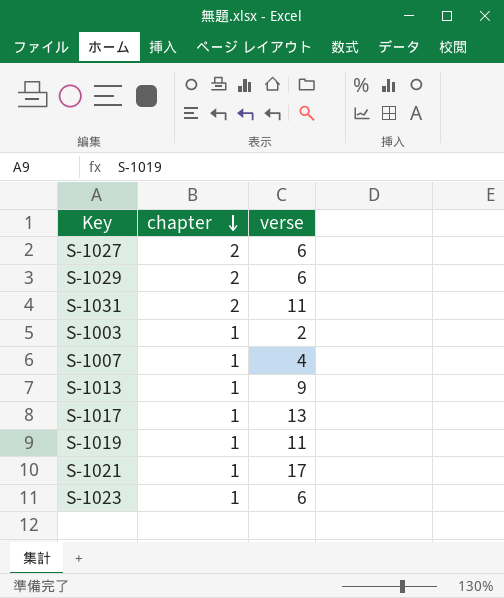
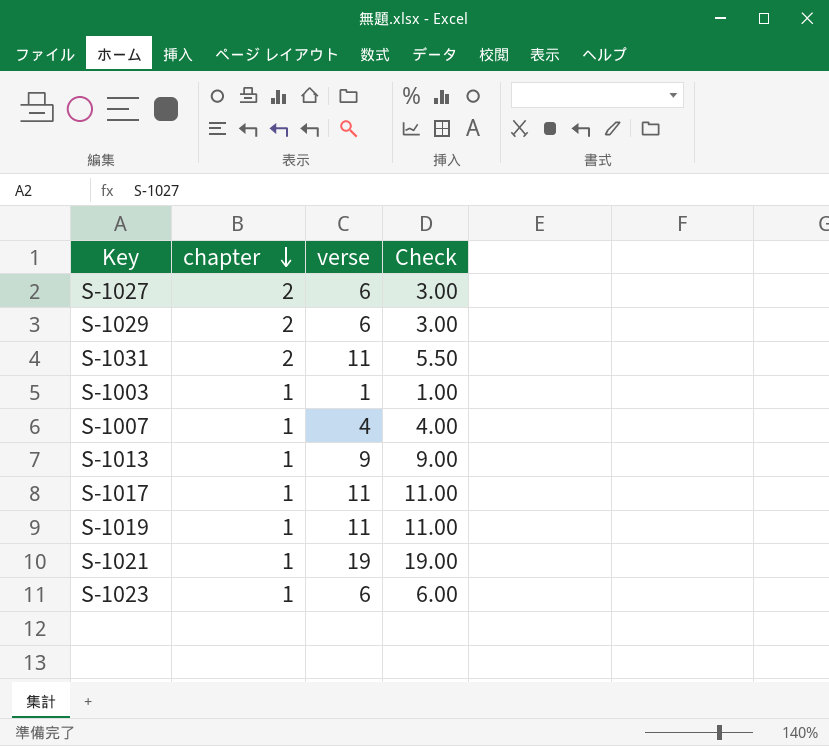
column Check | formula: none -> [verse] / [chapter]
S-1003 | verse: 2 -> 1
S-1017 | verse: 13 -> 11
S-1021 | verse: 17 -> 19

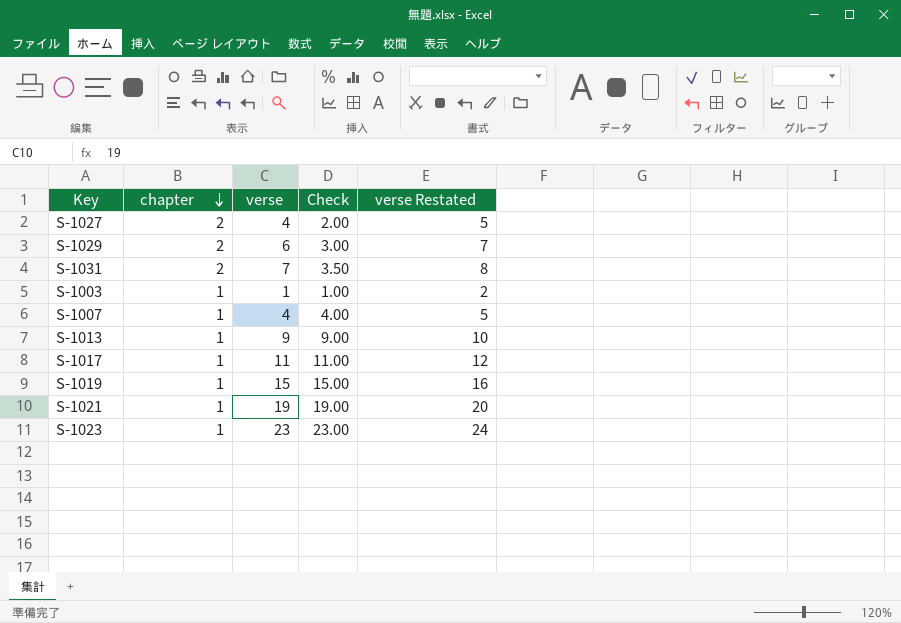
column verse Restated | formula: none -> [verse] + 1
S-1027 | verse: 6 -> 4
S-1027 | Check: 3.00 -> 2.00
S-1031 | verse: 11 -> 7
S-1031 | Check: 5.50 -> 3.50
S-1019 | verse: 11 -> 15
S-1019 | Check: 11.00 -> 15.00
S-1023 | verse: 6 -> 23
S-1023 | Check: 6.00 -> 23.00

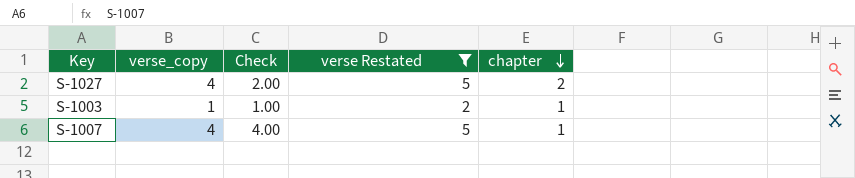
filter: none -> verse Restated <= 5
column name: verse -> verse_copy
column chapter | position: 2 -> 5

